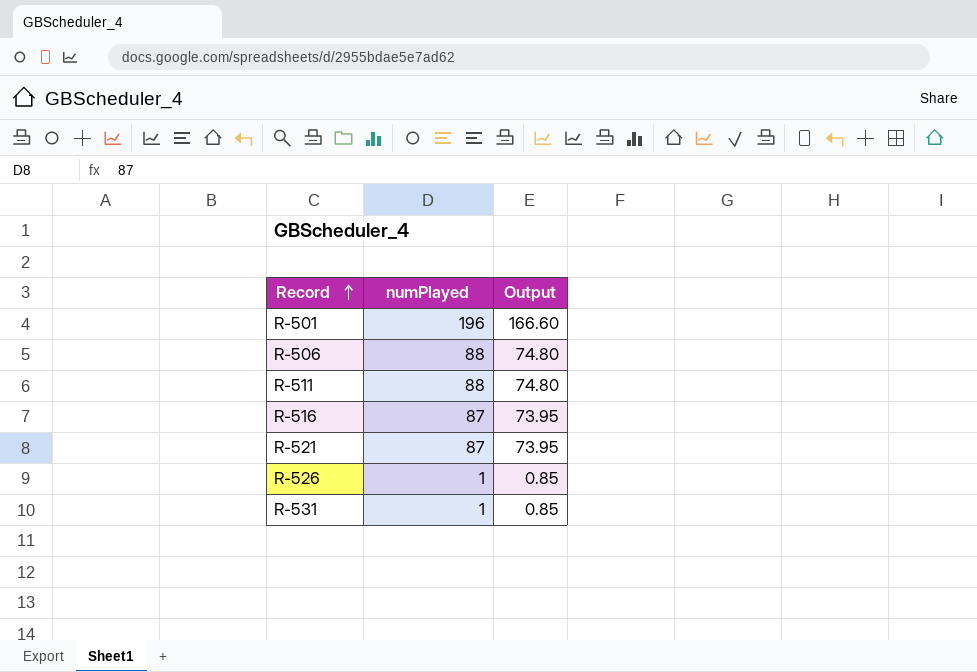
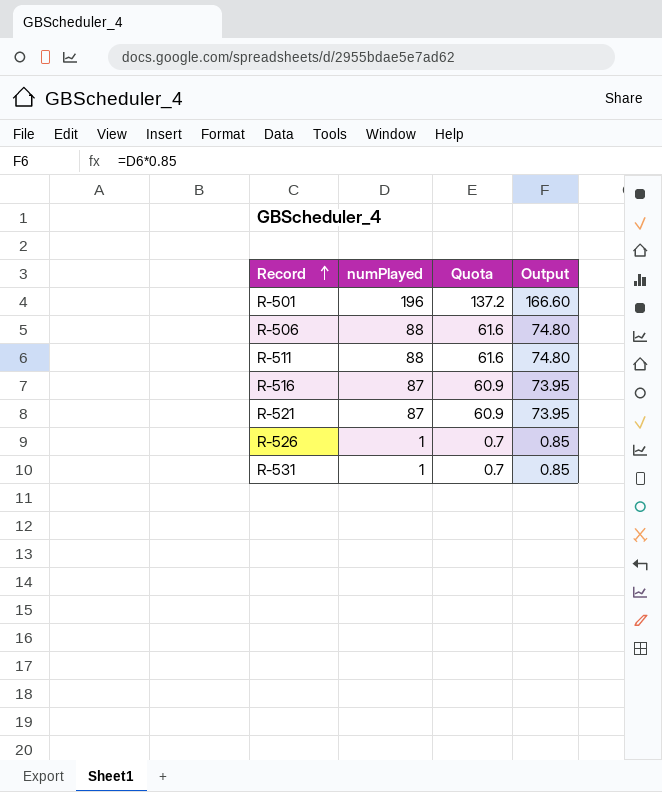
column Quota | formula: none -> [numPlayed] * 0.7

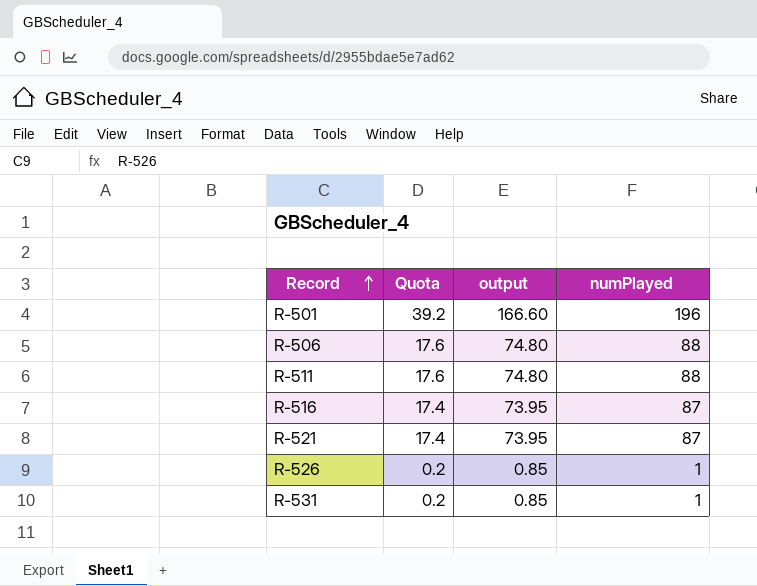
column Quota | formula: [numPlayed] * 0.7 -> [numPlayed] * 0.2
column name: Output -> output
column numPlayed | position: 2 -> 4

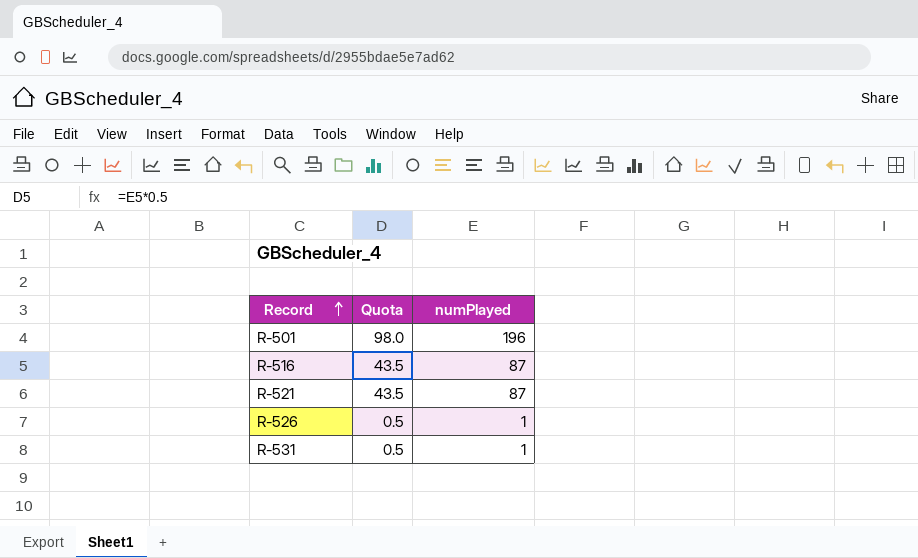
column output | formula: [numPlayed] * 0.85 -> none
column Quota | formula: [numPlayed] * 0.2 -> [numPlayed] * 0.5
row R-506: 17.6 | 74.80 | 88 -> none
row R-511: 17.6 | 74.80 | 88 -> none

